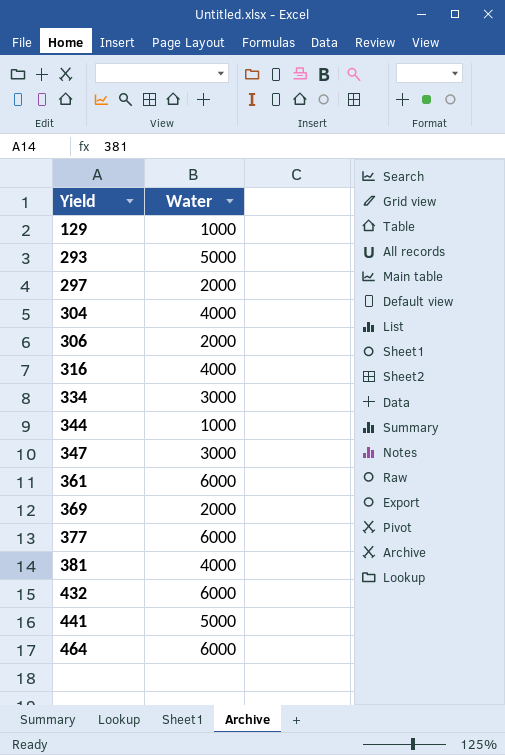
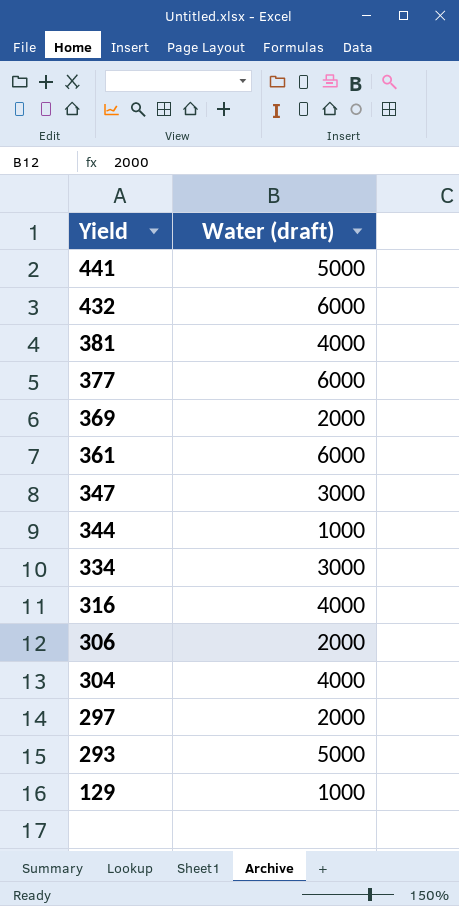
row order: Yield ascending -> Yield descending
column name: Water -> Water (draft)
row 464: 6000 -> none

